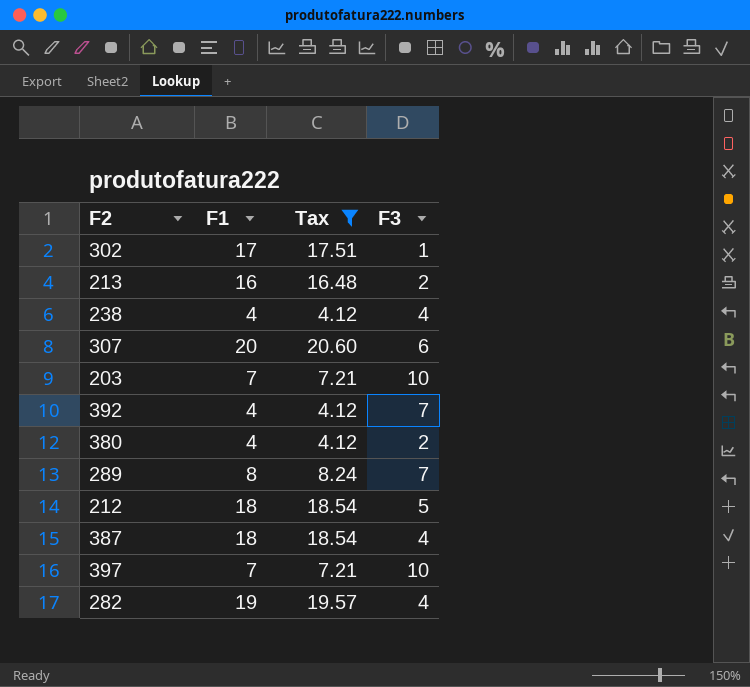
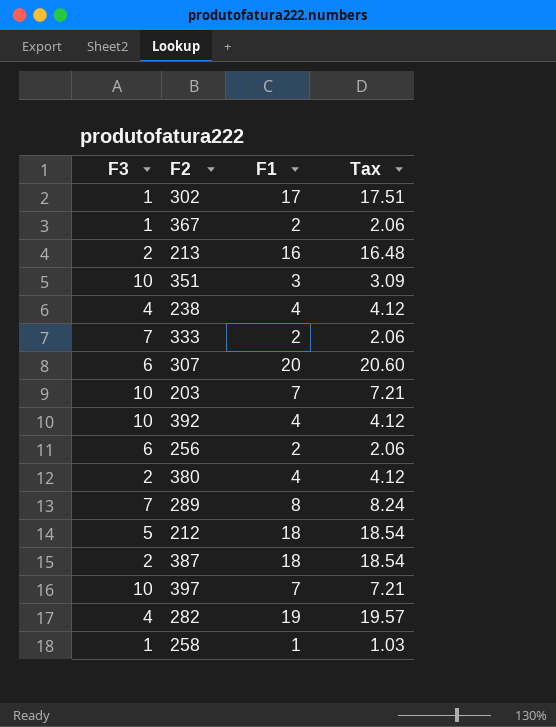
filter: Tax >= 4.12 -> none
column F3 | position: 4 -> 1
392 | F3: 7 -> 10
387 | F3: 4 -> 2

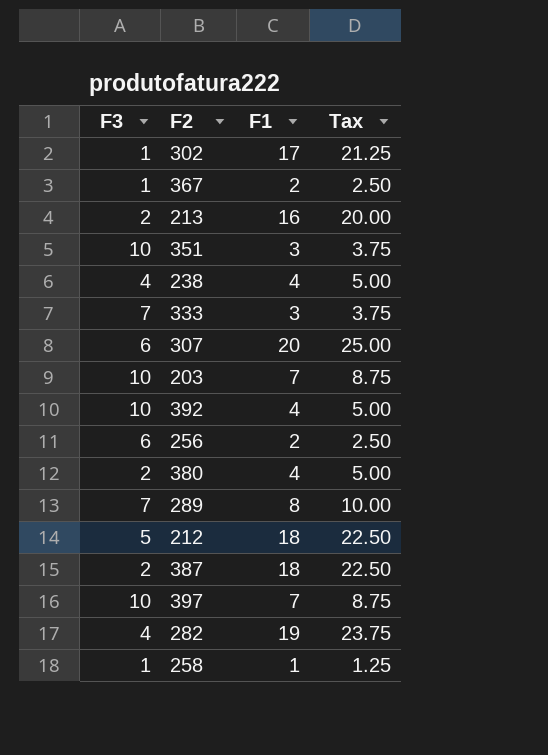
column Tax | formula: [F1] * 1.03 -> [F1] * 1.25
333 | F1: 2 -> 3

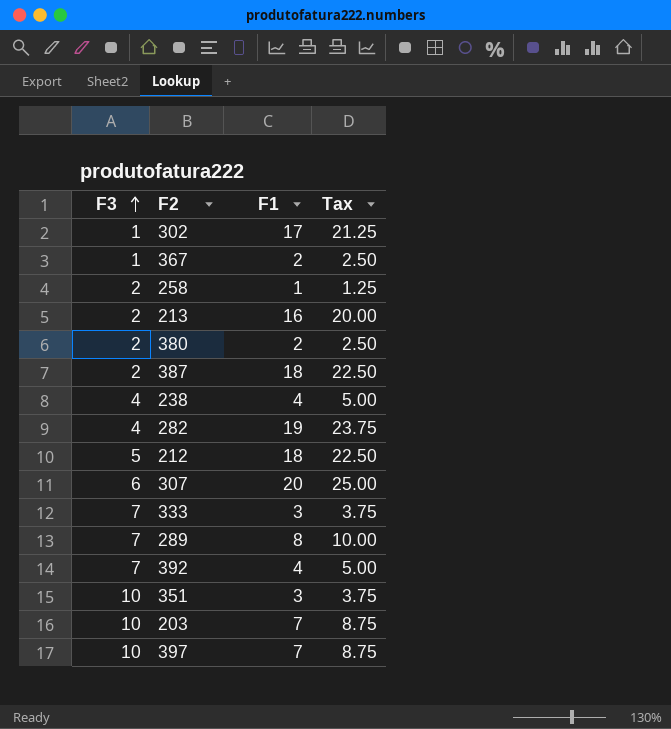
row order: none -> F3 ascending
row 256: 6 | 2 | 2.50 -> none
258 | F3: 1 -> 2
380 | F1: 4 -> 2
380 | Tax: 5.00 -> 2.50
392 | F3: 10 -> 7

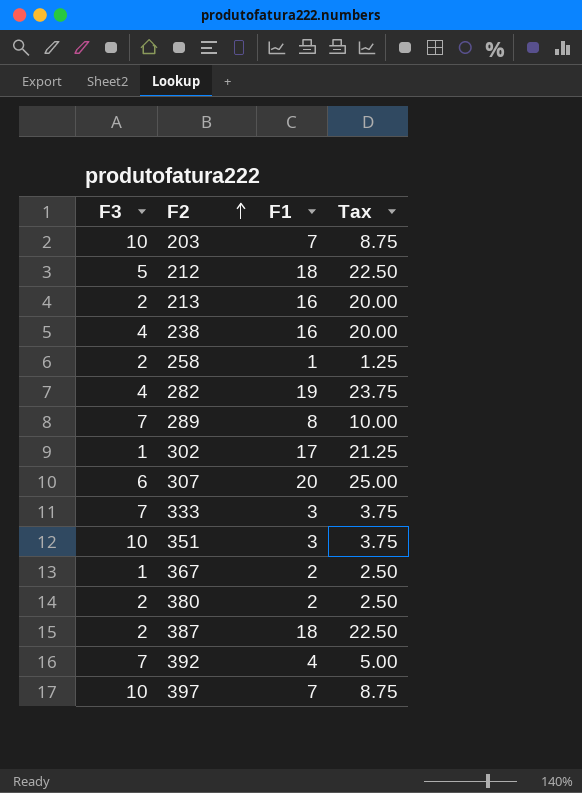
row order: F3 ascending -> F2 ascending
238 | F1: 4 -> 16
238 | Tax: 5.00 -> 20.00

